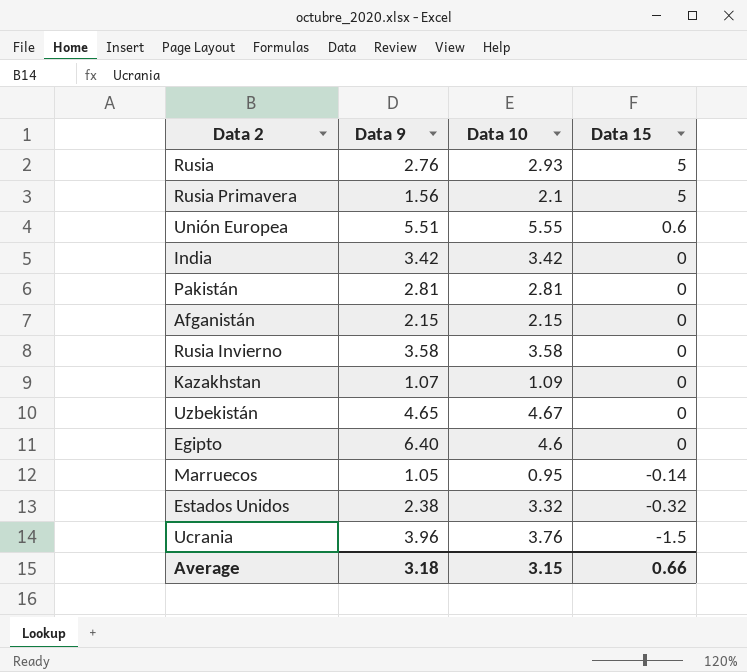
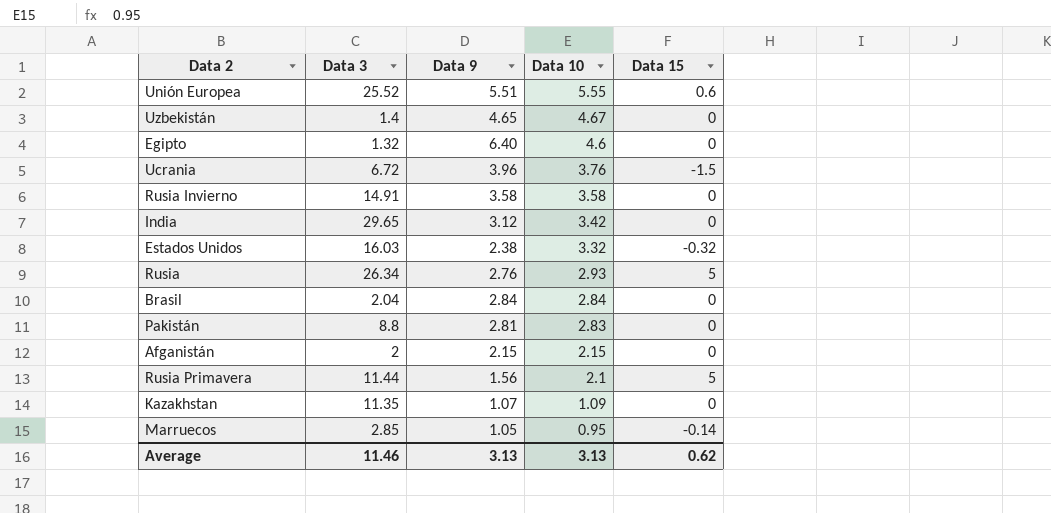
row order: Data 15 descending -> Data 10 descending
column Data 3 | position: none -> 2
India | Data 9: 3.42 -> 3.12
row Brasil: none -> 2.04 | 2.84 | 2.84 | 0
Pakistán | Data 10: 2.81 -> 2.83
Average | Data 9: 3.18 -> 3.13
Average | Data 10: 3.15 -> 3.13
Average | Data 15: 0.66 -> 0.62

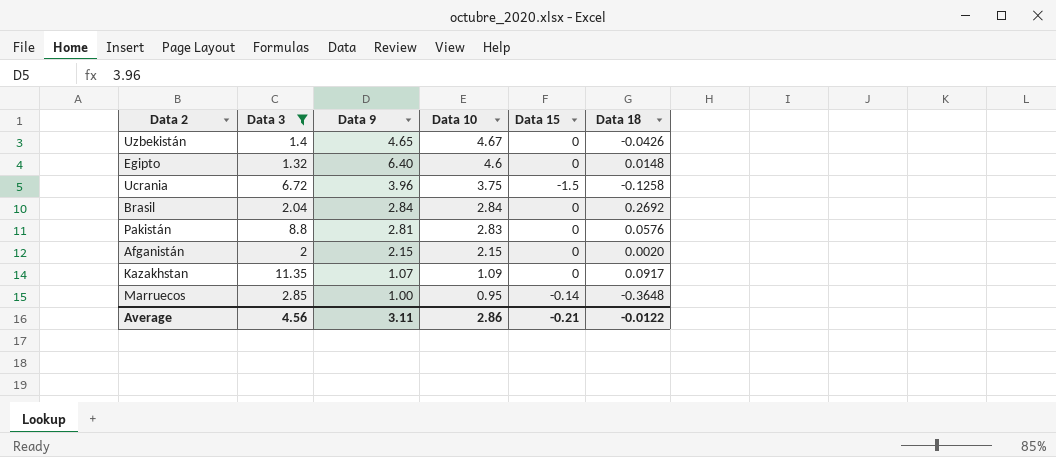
filter: none -> Data 3 <= 11.35
column Data 18 | position: none -> 6
Ucrania | Data 10: 3.76 -> 3.75
Marruecos | Data 9: 1.05 -> 1.00
Average | Data 3: 11.46 -> 4.56
Average | Data 9: 3.13 -> 3.11
Average | Data 10: 3.13 -> 2.86
Average | Data 15: 0.62 -> -0.21

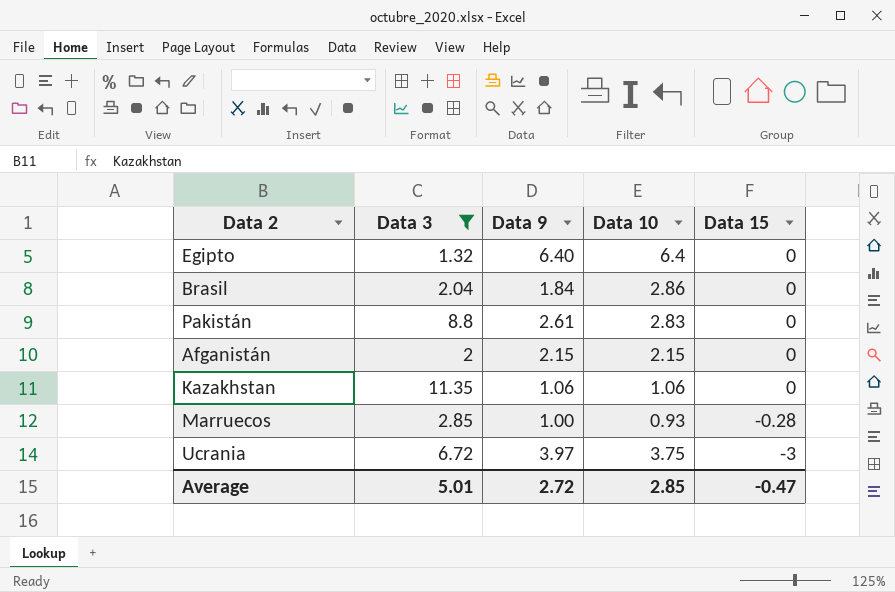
row order: Data 10 descending -> Data 15 descending
column Data 18 | position: 6 -> none
row Uzbekistán: 1.4 | 4.65 | 4.67 | 0 | -0.0426 -> none
Egipto | Data 10: 4.6 -> 6.4
Brasil | Data 9: 2.84 -> 1.84
Brasil | Data 10: 2.84 -> 2.86
Pakistán | Data 9: 2.81 -> 2.61
Kazakhstan | Data 9: 1.07 -> 1.06
Kazakhstan | Data 10: 1.09 -> 1.06
Marruecos | Data 10: 0.95 -> 0.93
Marruecos | Data 15: -0.14 -> -0.28
Ucrania | Data 9: 3.96 -> 3.97
Ucrania | Data 15: -1.5 -> -3
Average | Data 3: 4.56 -> 5.01
Average | Data 9: 3.11 -> 2.72
Average | Data 10: 2.86 -> 2.85
Average | Data 15: -0.21 -> -0.47

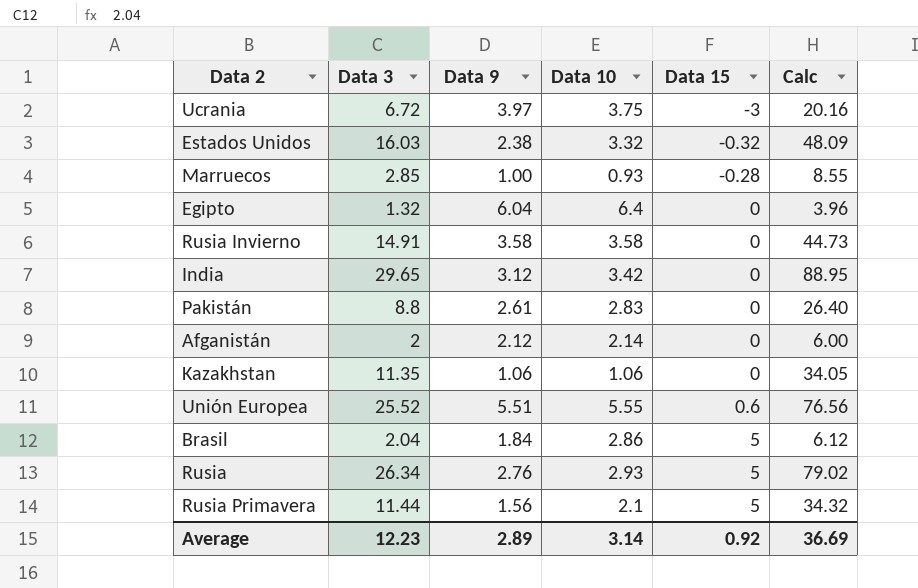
filter: Data 3 <= 11.35 -> none
row order: Data 15 descending -> Data 15 ascending
column Calc | formula: none -> [Data 3] * 3
Egipto | Data 9: 6.40 -> 6.04
Afganistán | Data 9: 2.15 -> 2.12
Afganistán | Data 10: 2.15 -> 2.14
Brasil | Data 15: 0 -> 5
Average | Data 3: 5.01 -> 12.23
Average | Data 9: 2.72 -> 2.89
Average | Data 10: 2.85 -> 3.14
Average | Data 15: -0.47 -> 0.92

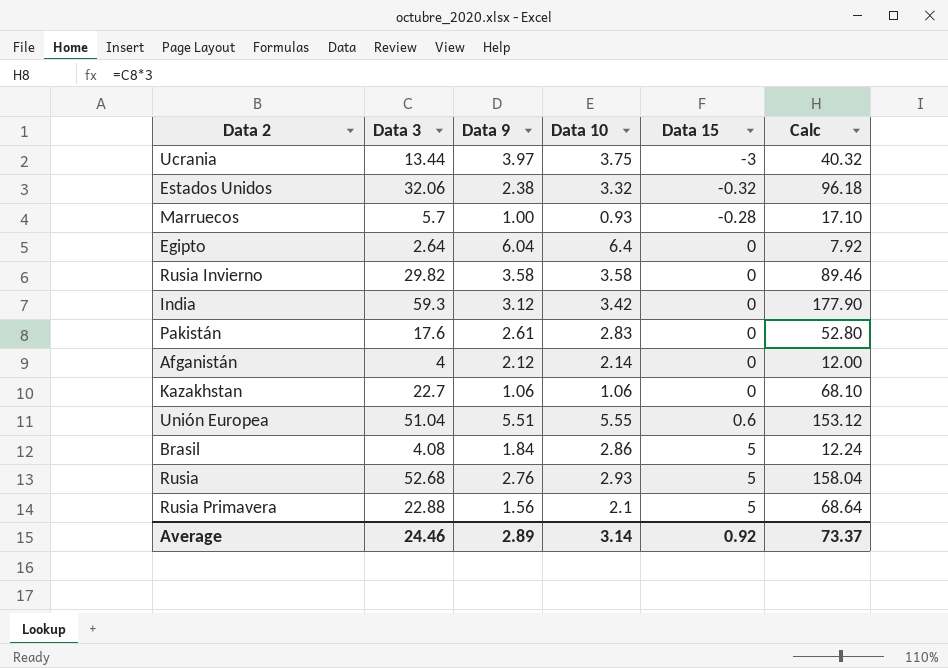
Ucrania | Data 3: 6.72 -> 13.44
Ucrania | Calc: 20.16 -> 40.32
Estados Unidos | Data 3: 16.03 -> 32.06
Estados Unidos | Calc: 48.09 -> 96.18
Marruecos | Data 3: 2.85 -> 5.7
Marruecos | Calc: 8.55 -> 17.10
Egipto | Data 3: 1.32 -> 2.64
Egipto | Calc: 3.96 -> 7.92
Rusia Invierno | Data 3: 14.91 -> 29.82
Rusia Invierno | Calc: 44.73 -> 89.46
India | Data 3: 29.65 -> 59.3
India | Calc: 88.95 -> 177.90
Pakistán | Data 3: 8.8 -> 17.6
Pakistán | Calc: 26.40 -> 52.80
Afganistán | Data 3: 2 -> 4
Afganistán | Calc: 6.00 -> 12.00
Kazakhstan | Data 3: 11.35 -> 22.7
Kazakhstan | Calc: 34.05 -> 68.10
Unión Europea | Data 3: 25.52 -> 51.04
Unión Europea | Calc: 76.56 -> 153.12
Brasil | Data 3: 2.04 -> 4.08
Brasil | Calc: 6.12 -> 12.24
Rusia | Data 3: 26.34 -> 52.68
Rusia | Calc: 79.02 -> 158.04
Rusia Primavera | Data 3: 11.44 -> 22.88
Rusia Primavera | Calc: 34.32 -> 68.64
Average | Data 3: 12.23 -> 24.46
Average | Calc: 36.69 -> 73.37

